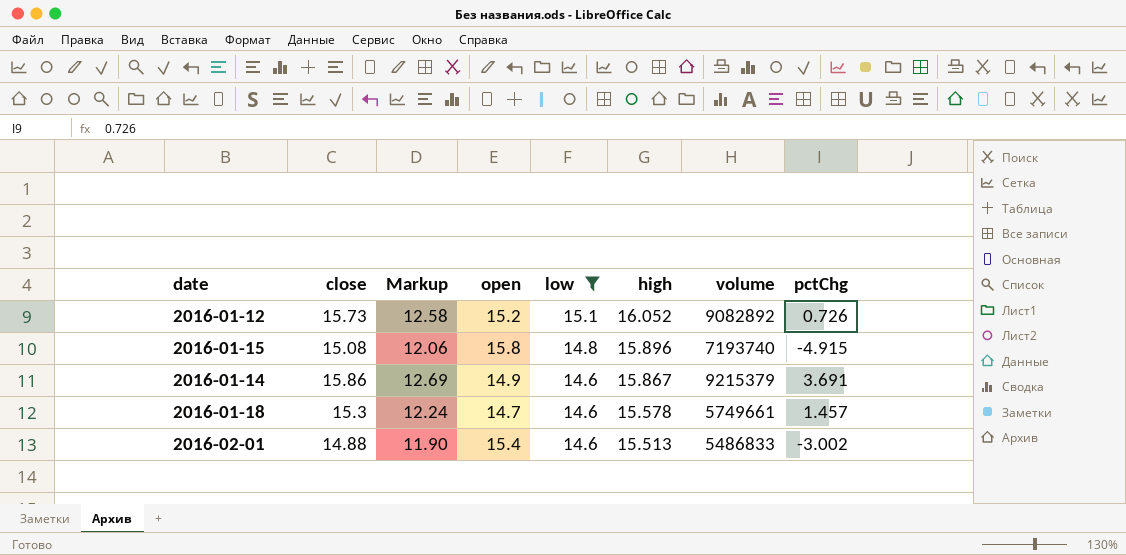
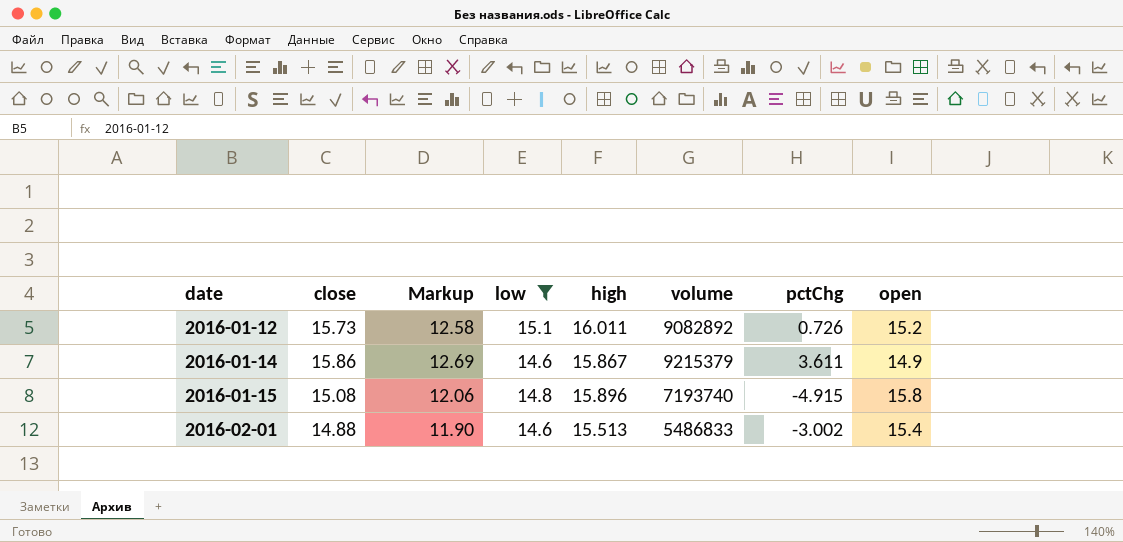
row order: low descending -> date ascending
column open | position: 4 -> 8
row 2016-01-18: 15.3 | 12.24 | 14.7 | 14.6 | 15.578 | 5749661 | 1.457 -> none
2016-01-12 | high: 16.052 -> 16.011
2016-01-14 | pctChg: 3.691 -> 3.611

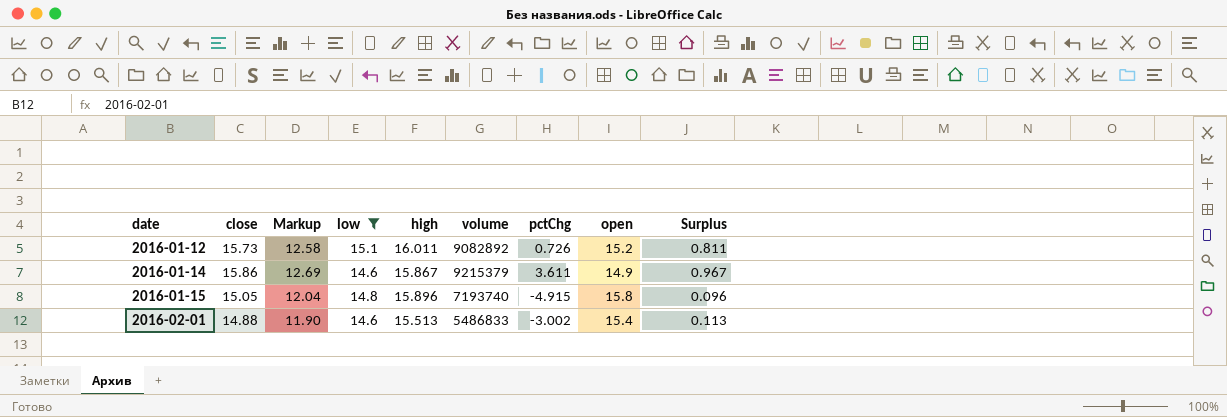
column Surplus | formula: none -> [high] - [open]
2016-01-15 | close: 15.08 -> 15.05
2016-01-15 | Markup: 12.06 -> 12.04

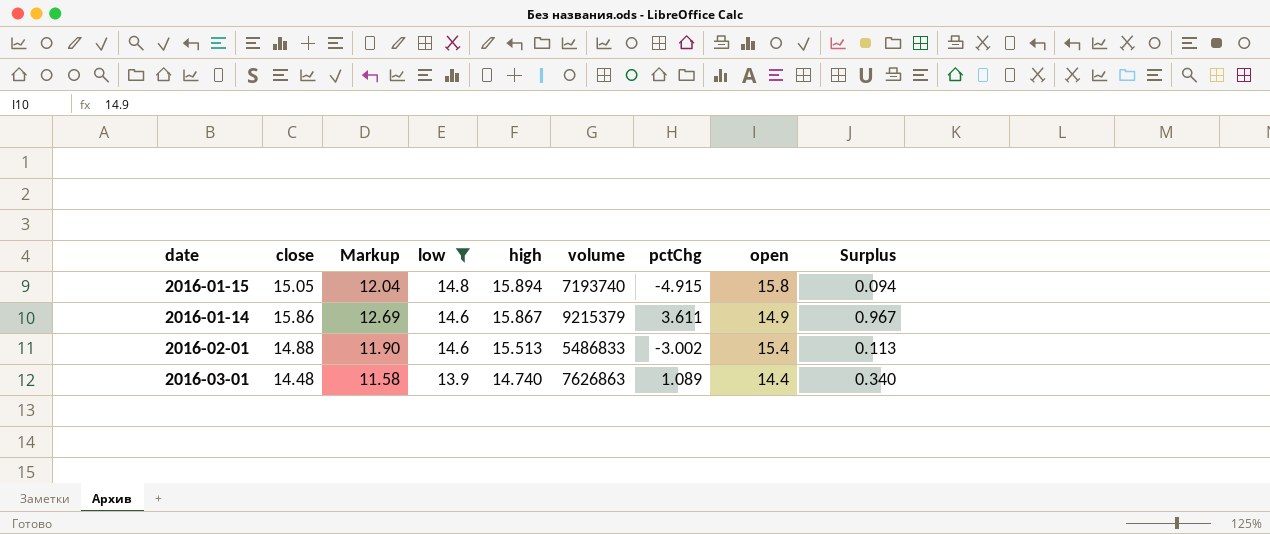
row order: date ascending -> low descending
row 2016-01-12: 15.73 | 12.58 | 15.1 | 16.011 | 9082892 | 0.726 | 15.2 | 0.811 -> none
2016-01-15 | high: 15.896 -> 15.894
2016-01-15 | Surplus: 0.096 -> 0.094
row 2016-03-01: none -> 14.48 | 11.58 | 13.9 | 14.740 | 7626863 | 1.089 | 14.4 | 0.340

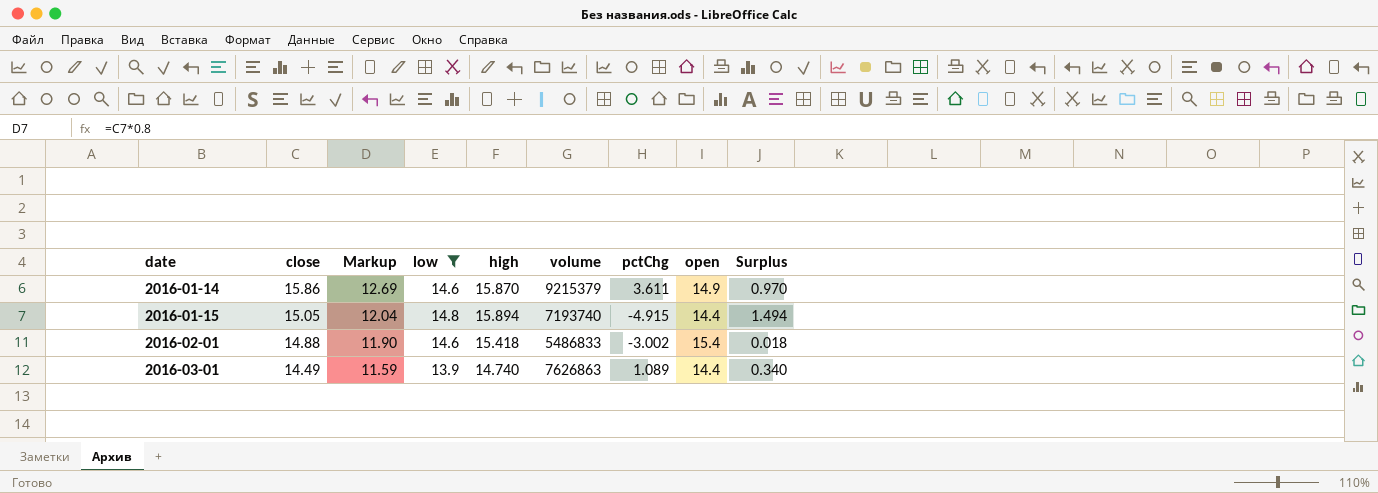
row order: low descending -> date ascending
2016-01-14 | high: 15.867 -> 15.870
2016-01-14 | Surplus: 0.967 -> 0.970
2016-01-15 | open: 15.8 -> 14.4
2016-01-15 | Surplus: 0.094 -> 1.494
2016-02-01 | high: 15.513 -> 15.418
2016-02-01 | Surplus: 0.113 -> 0.018
2016-03-01 | close: 14.48 -> 14.49
2016-03-01 | Markup: 11.58 -> 11.59

